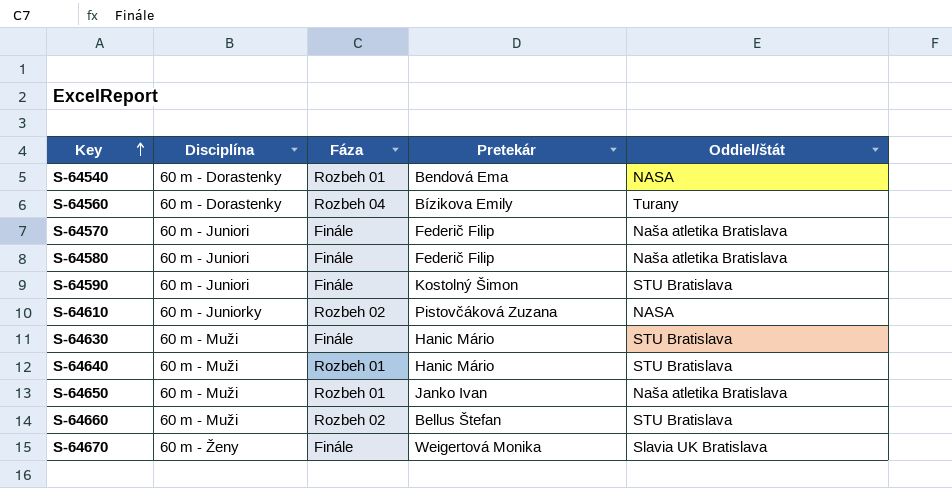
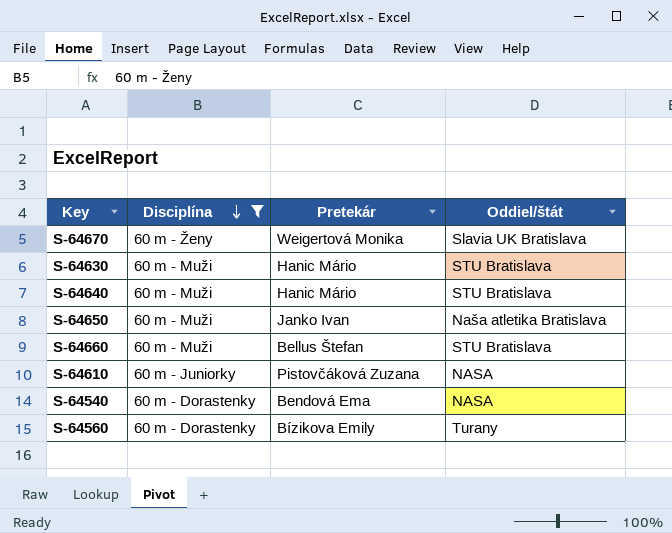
filter: none -> Disciplína != 60 m - Juniori
row order: Key ascending -> Disciplína descending
column Fáza | position: 3 -> none

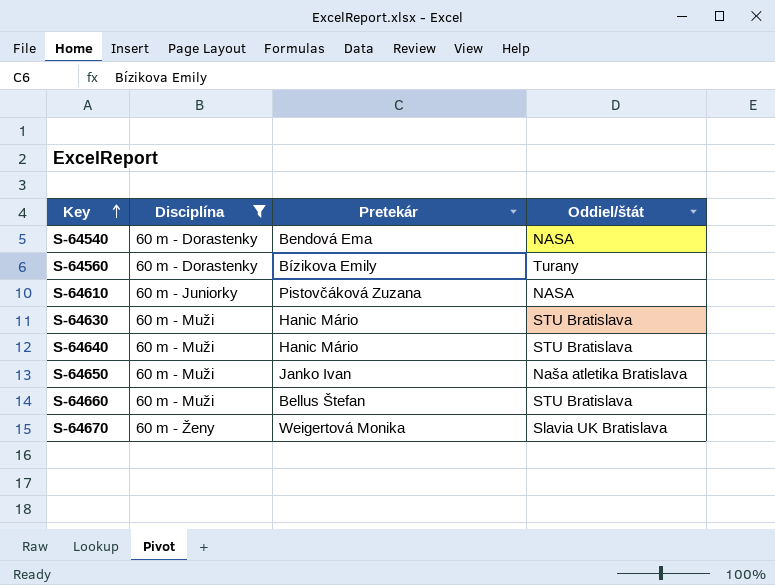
row order: Disciplína descending -> Key ascending

